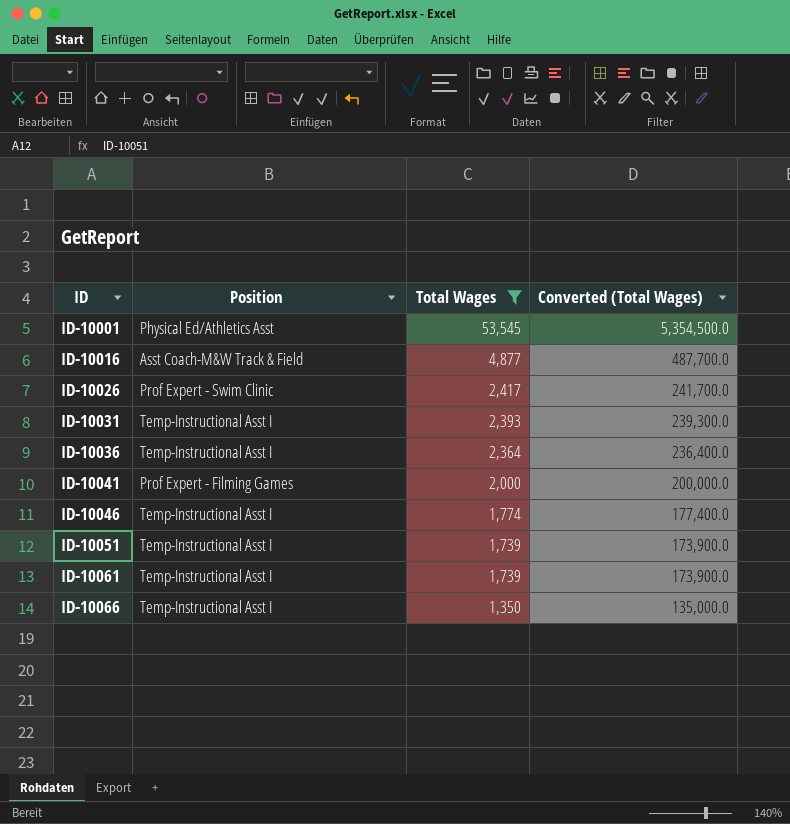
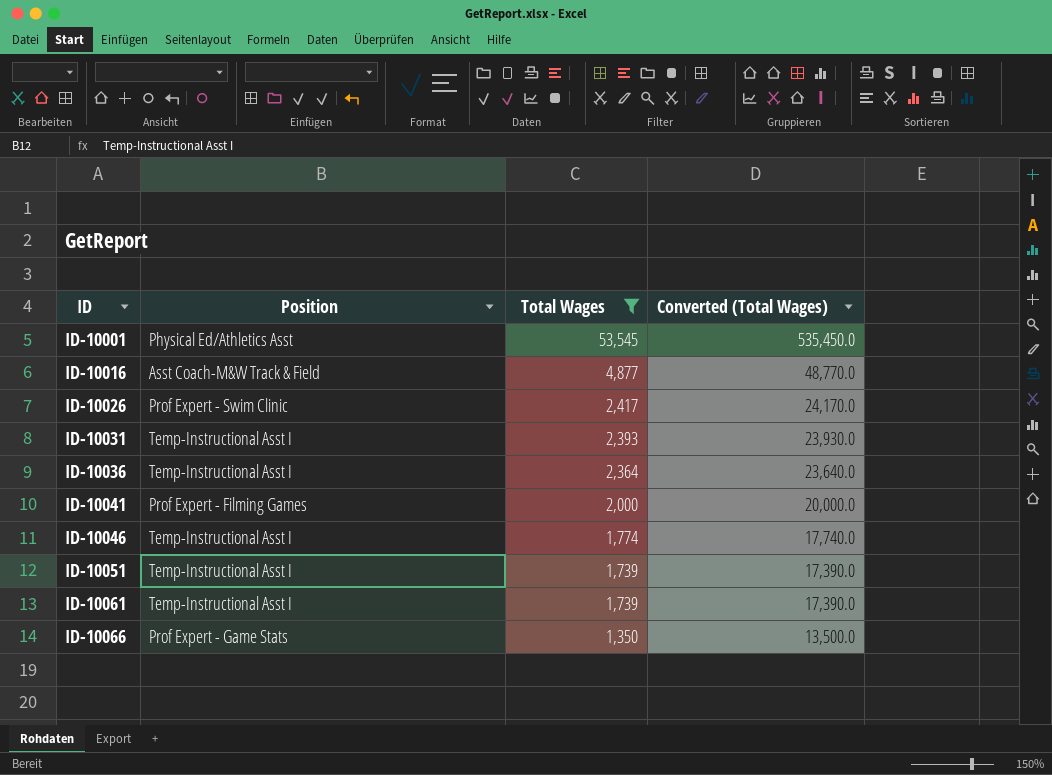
column Converted (Total Wages) | formula: [Total Wages] * 100 -> [Total Wages] * 10
ID-10066 | Position: Temp-Instructional Asst I -> Prof Expert - Game Stats

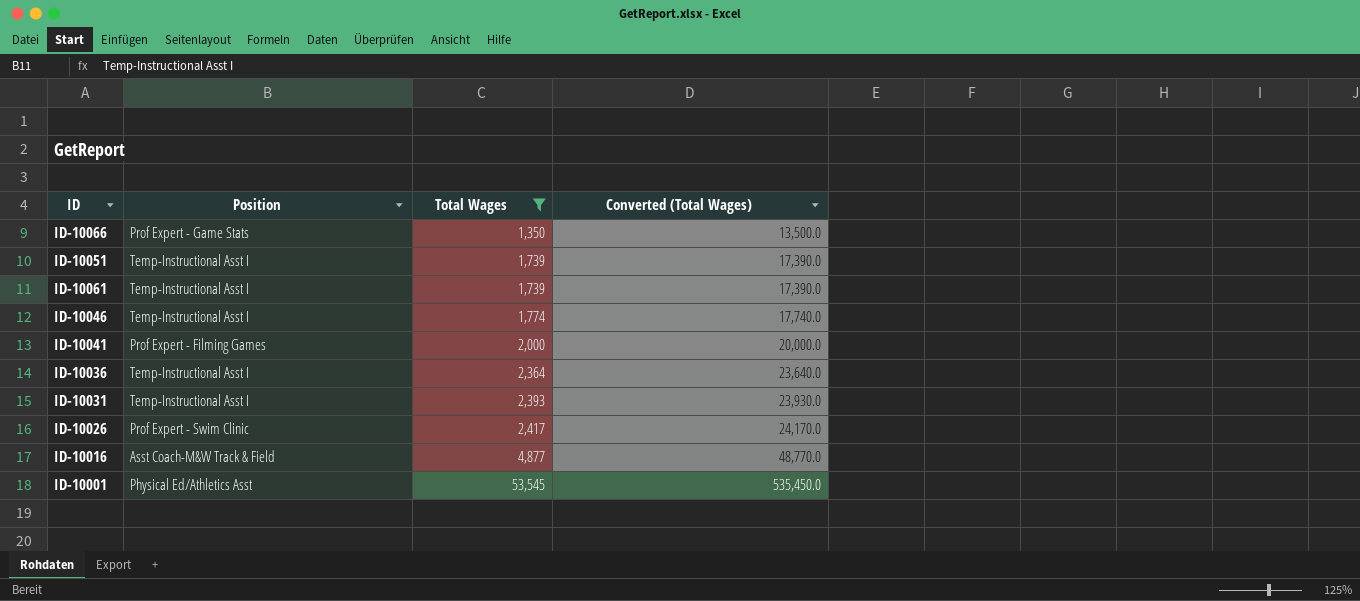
row order: ID ascending -> Total Wages ascending

